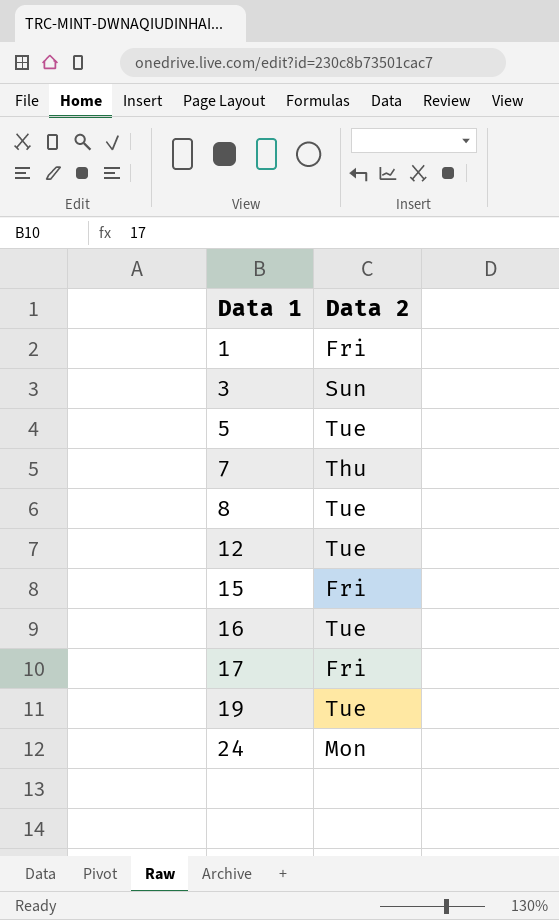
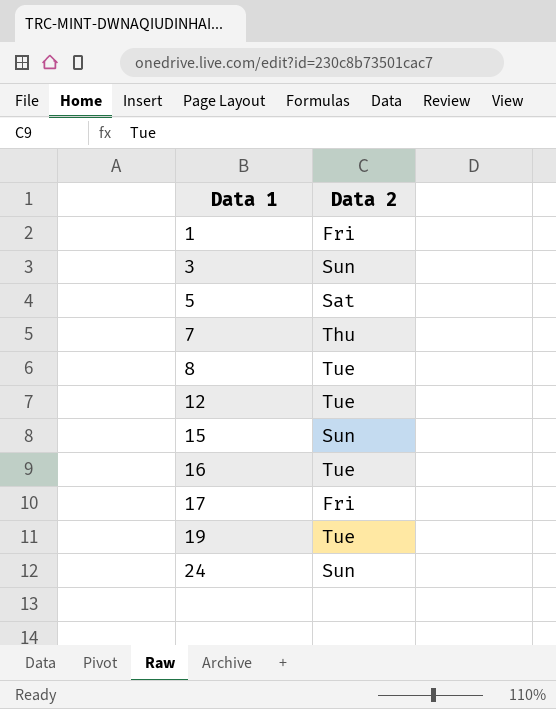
5 | Data 2: Tue -> Sat
15 | Data 2: Fri -> Sun
24 | Data 2: Mon -> Sun

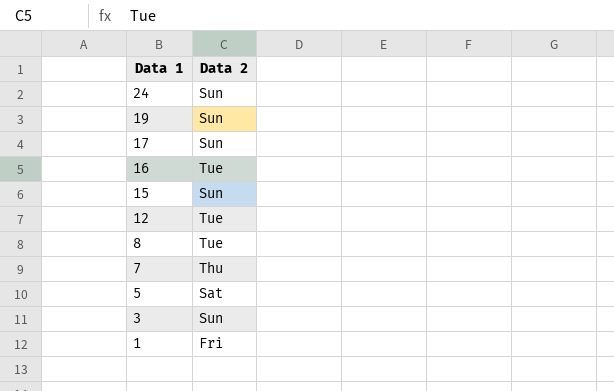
row order: Data 1 ascending -> Data 1 descending
19 | Data 2: Tue -> Sun
17 | Data 2: Fri -> Sun

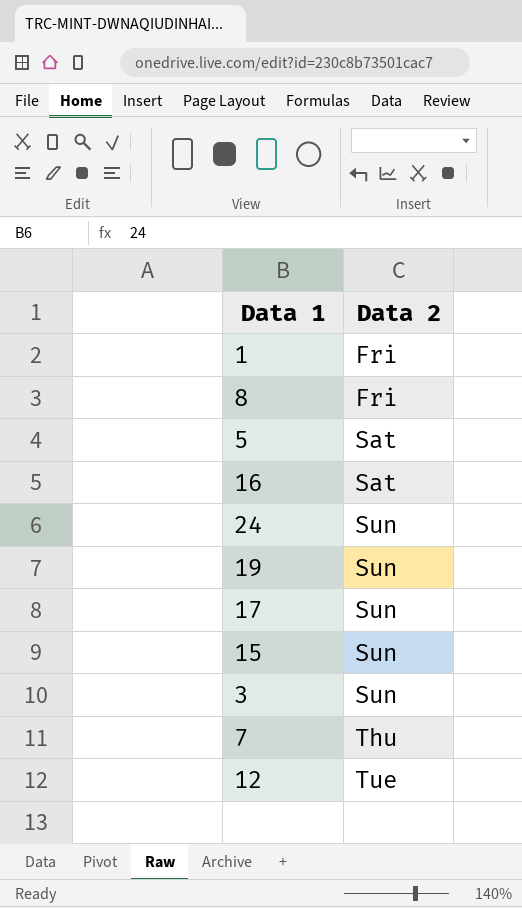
row order: Data 1 descending -> Data 2 ascending
8 | Data 2: Tue -> Fri
16 | Data 2: Tue -> Sat

